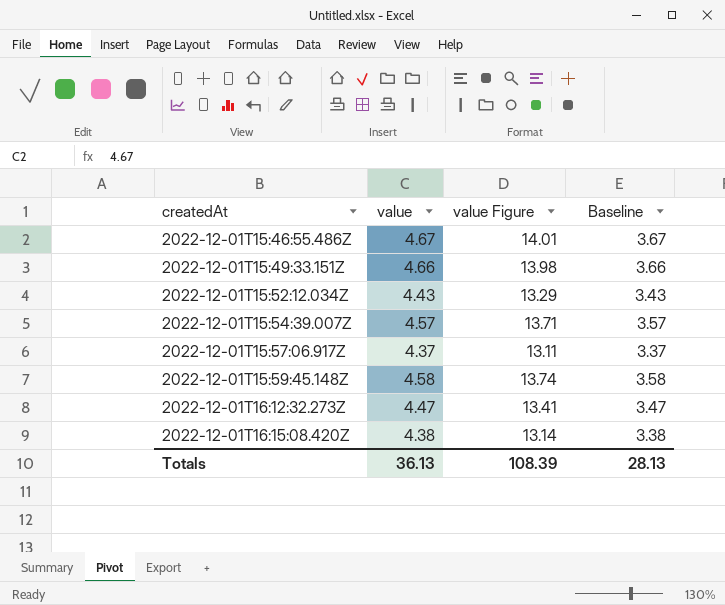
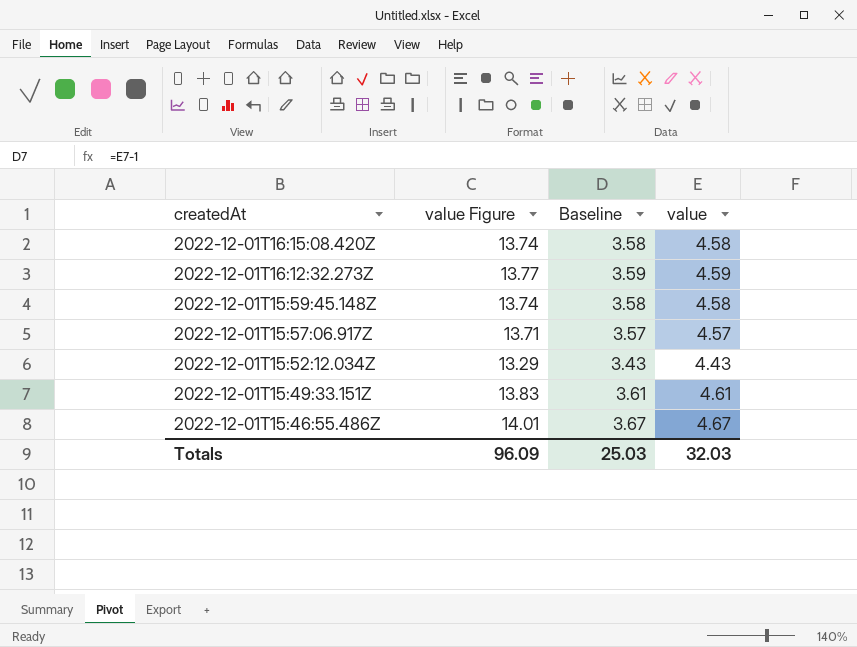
row order: createdAt ascending -> createdAt descending
column value | position: 2 -> 4
row 2022-12-01T15:54:39.007Z: 4.57 | 13.71 | 3.57 -> none
2022-12-01T16:15:08.420Z | value Figure: 13.14 -> 13.74
2022-12-01T16:15:08.420Z | Baseline: 3.38 -> 3.58
2022-12-01T16:15:08.420Z | value: 4.38 -> 4.58
2022-12-01T16:12:32.273Z | value Figure: 13.41 -> 13.77
2022-12-01T16:12:32.273Z | Baseline: 3.47 -> 3.59
2022-12-01T16:12:32.273Z | value: 4.47 -> 4.59
2022-12-01T15:57:06.917Z | value Figure: 13.11 -> 13.71
2022-12-01T15:57:06.917Z | Baseline: 3.37 -> 3.57
2022-12-01T15:57:06.917Z | value: 4.37 -> 4.57
2022-12-01T15:49:33.151Z | value Figure: 13.98 -> 13.83
2022-12-01T15:49:33.151Z | Baseline: 3.66 -> 3.61
2022-12-01T15:49:33.151Z | value: 4.66 -> 4.61
Totals | value Figure: 108.39 -> 96.09
Totals | Baseline: 28.13 -> 25.03
Totals | value: 36.13 -> 32.03

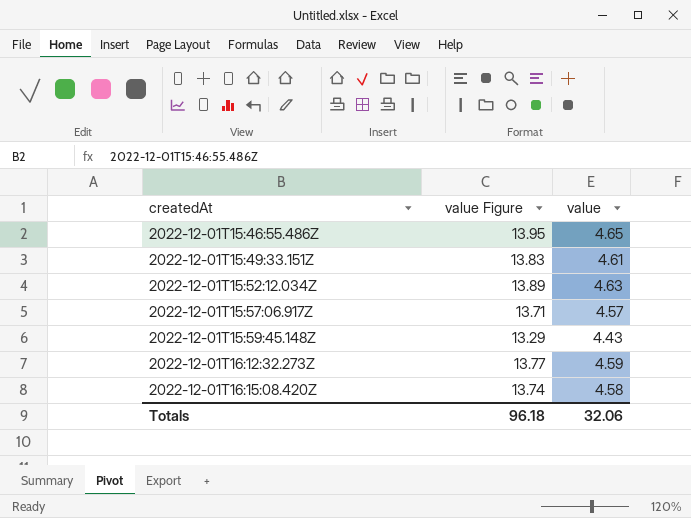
row order: createdAt descending -> createdAt ascending
column Baseline | formula: [value] - 1 -> none
2022-12-01T15:46:55.486Z | value Figure: 14.01 -> 13.95
2022-12-01T15:46:55.486Z | value: 4.67 -> 4.65
2022-12-01T15:52:12.034Z | value Figure: 13.29 -> 13.89
2022-12-01T15:52:12.034Z | value: 4.43 -> 4.63
2022-12-01T15:59:45.148Z | value Figure: 13.74 -> 13.29
2022-12-01T15:59:45.148Z | value: 4.58 -> 4.43
Totals | value Figure: 96.09 -> 96.18
Totals | value: 32.03 -> 32.06

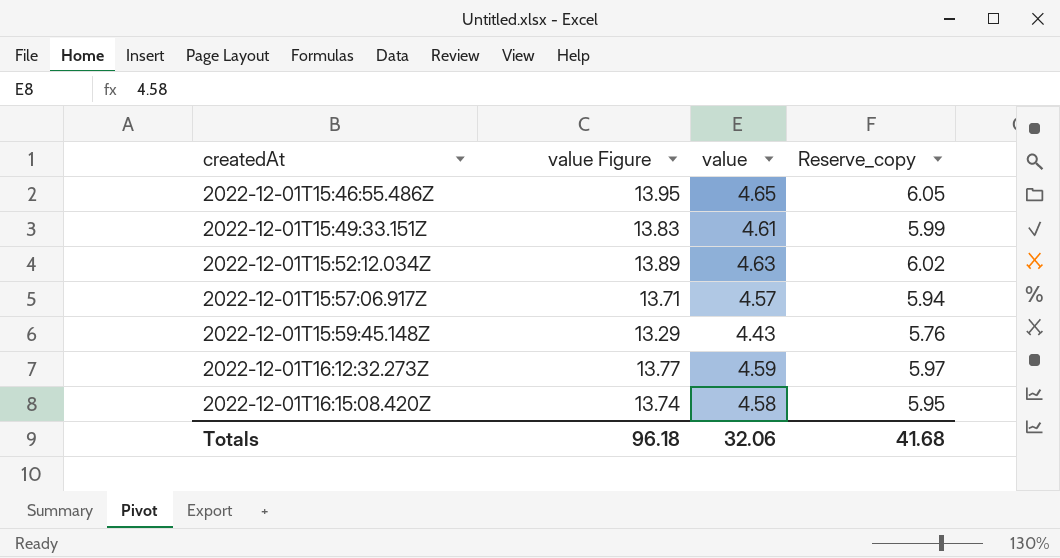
column Reserve_copy | formula: none -> [value] * 1.3

